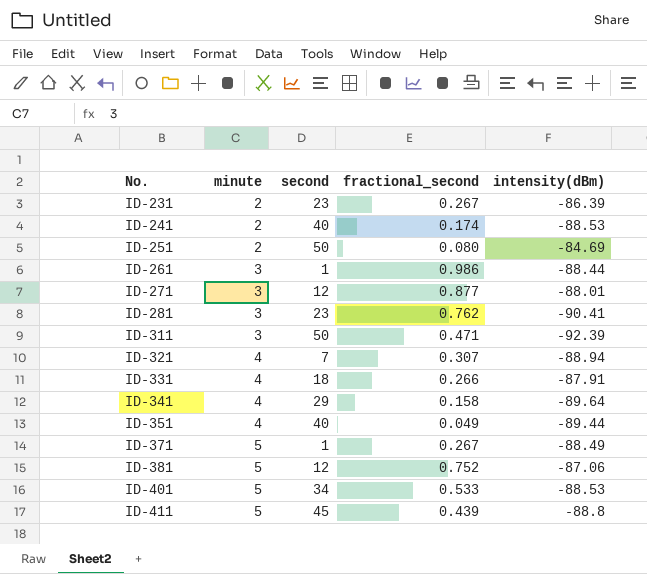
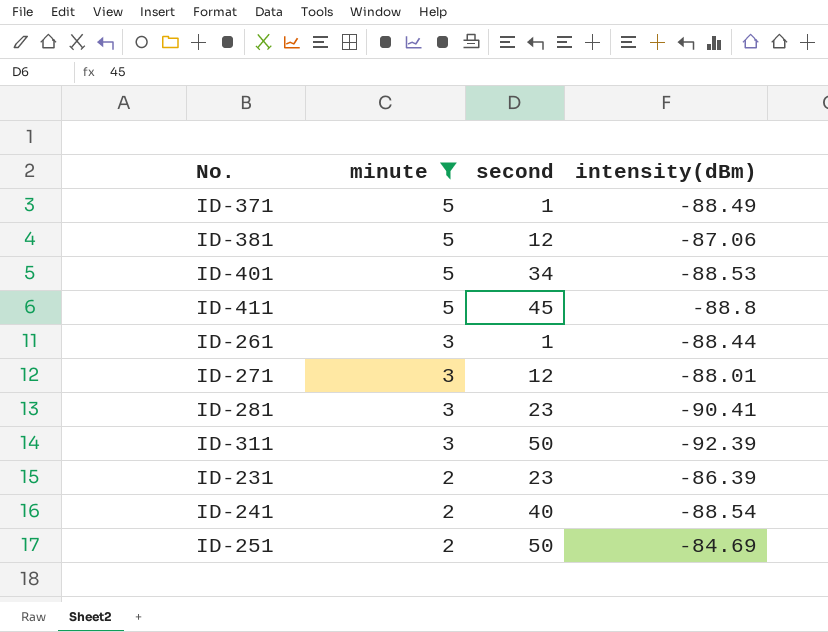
filter: none -> minute != 4
row order: No. ascending -> minute descending
column fractional_second | position: 4 -> none
ID-241 | intensity(dBm): -88.53 -> -88.54

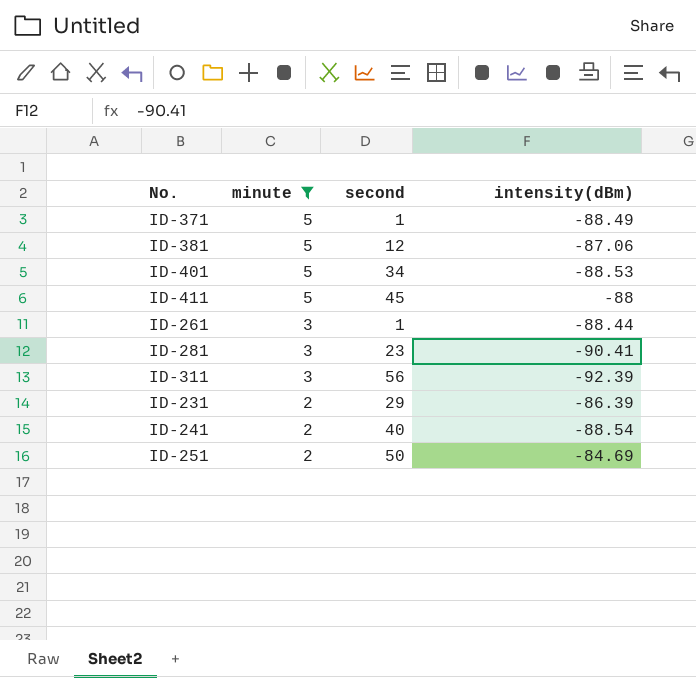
row ID-271: 3 | 12 | -88.01 -> none
ID-411 | intensity(dBm): -88.8 -> -88
ID-311 | second: 50 -> 56
ID-231 | second: 23 -> 29

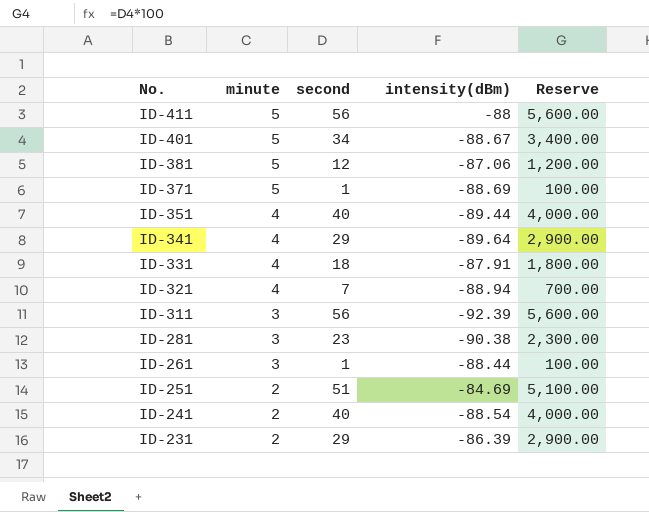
filter: minute != 4 -> none
row order: minute descending -> No. descending
column Reserve | formula: none -> [second] * 100
ID-411 | second: 45 -> 56
ID-401 | intensity(dBm): -88.53 -> -88.67
ID-371 | intensity(dBm): -88.49 -> -88.69
ID-281 | intensity(dBm): -90.41 -> -90.38
ID-251 | second: 50 -> 51

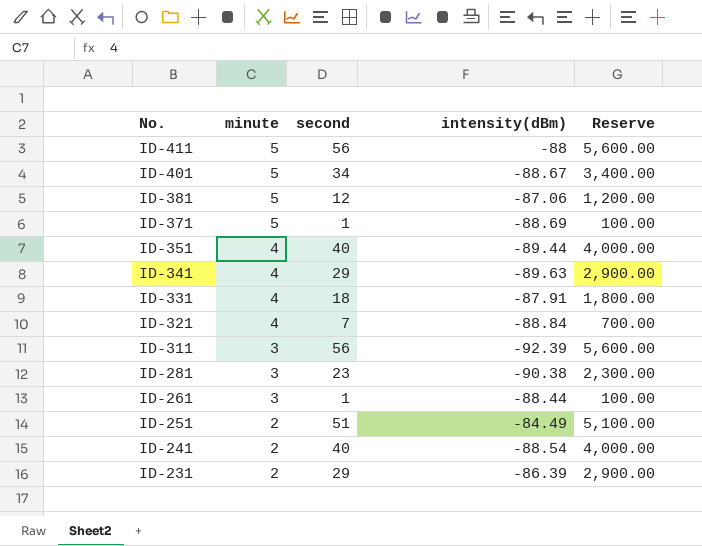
ID-341 | intensity(dBm): -89.64 -> -89.63
ID-321 | intensity(dBm): -88.94 -> -88.84
ID-251 | intensity(dBm): -84.69 -> -84.49

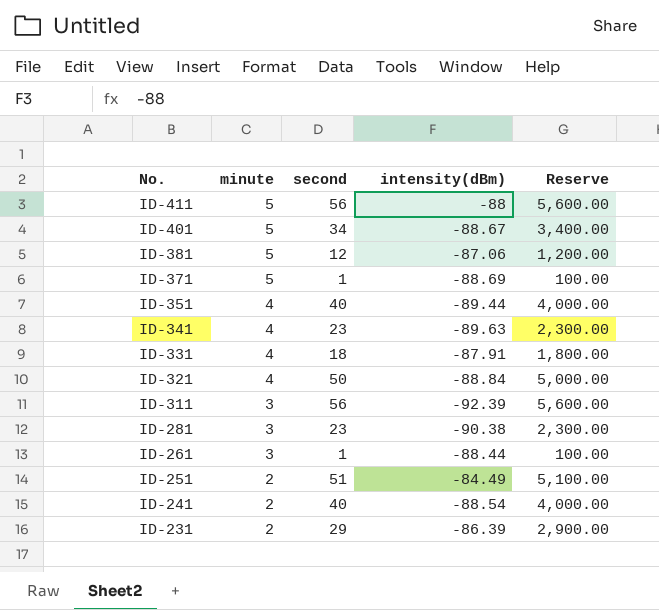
ID-341 | second: 29 -> 23
ID-341 | Reserve: 2,900.00 -> 2,300.00
ID-321 | second: 7 -> 50
ID-321 | Reserve: 700.00 -> 5,000.00

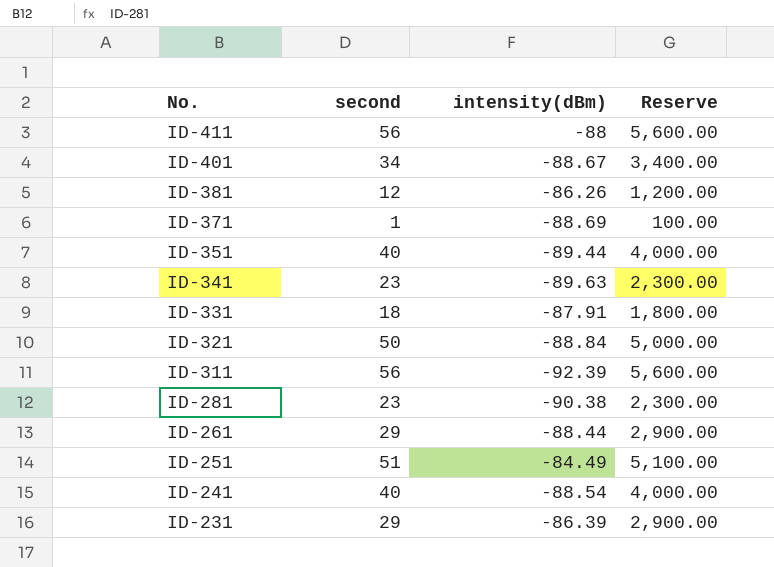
column minute | position: 2 -> none
ID-381 | intensity(dBm): -87.06 -> -86.26
ID-261 | second: 1 -> 29
ID-261 | Reserve: 100.00 -> 2,900.00

